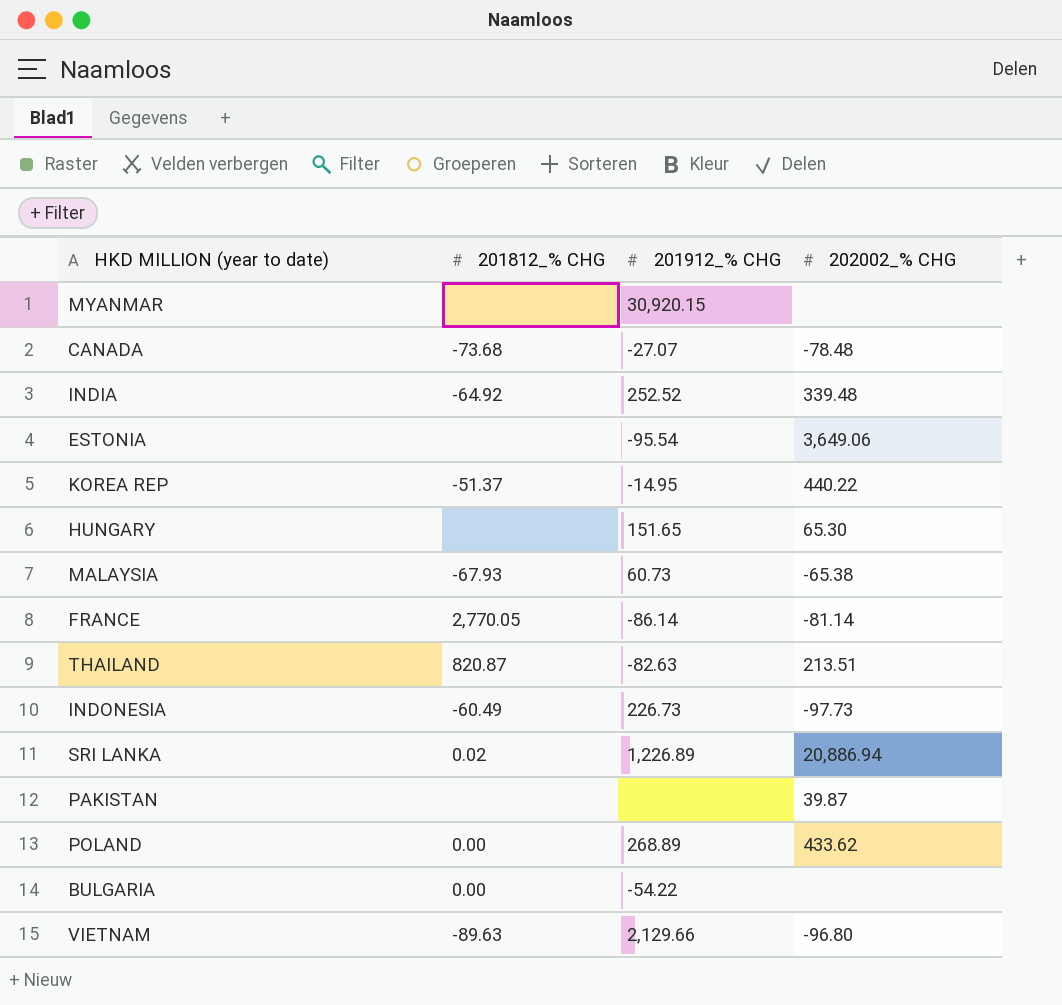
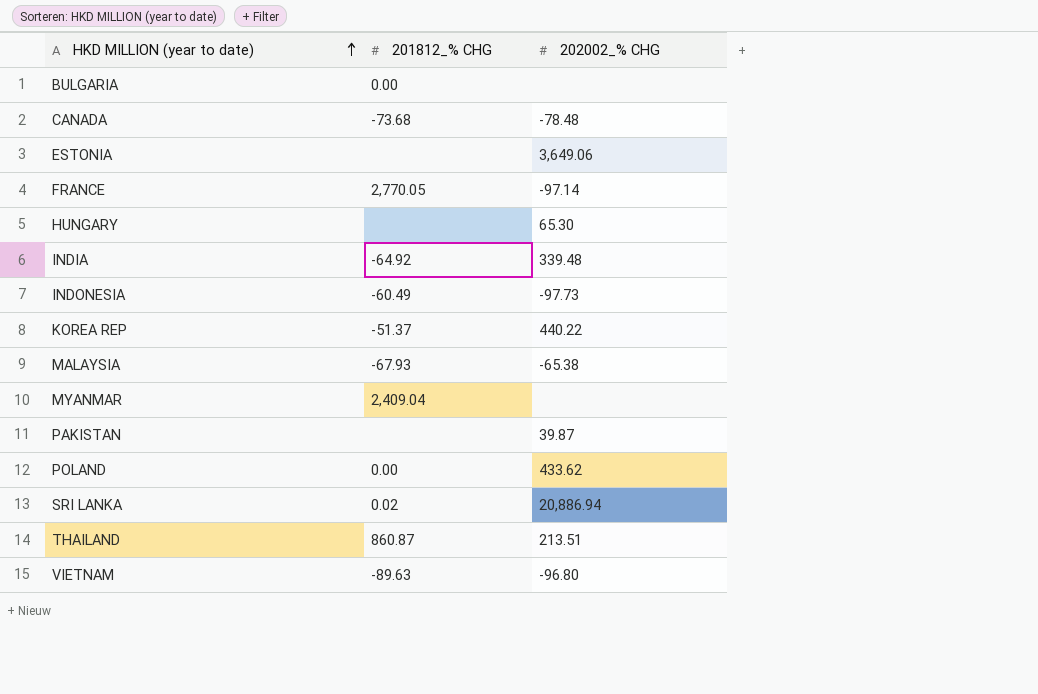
row order: none -> HKD MILLION (year to date) ascending
column 201912_% CHG | position: 3 -> none
FRANCE | 202002_% CHG: -81.14 -> -97.14
MYANMAR | 201812_% CHG: none -> 2,409.04
THAILAND | 201812_% CHG: 820.87 -> 860.87

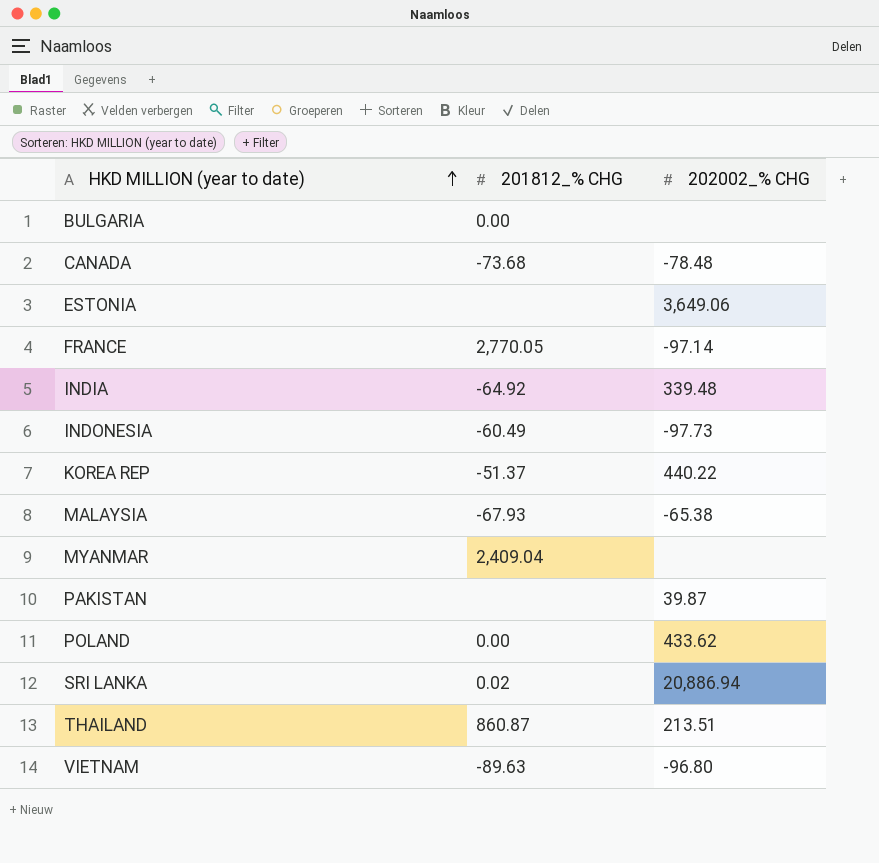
row HUNGARY: none | 65.30 -> none

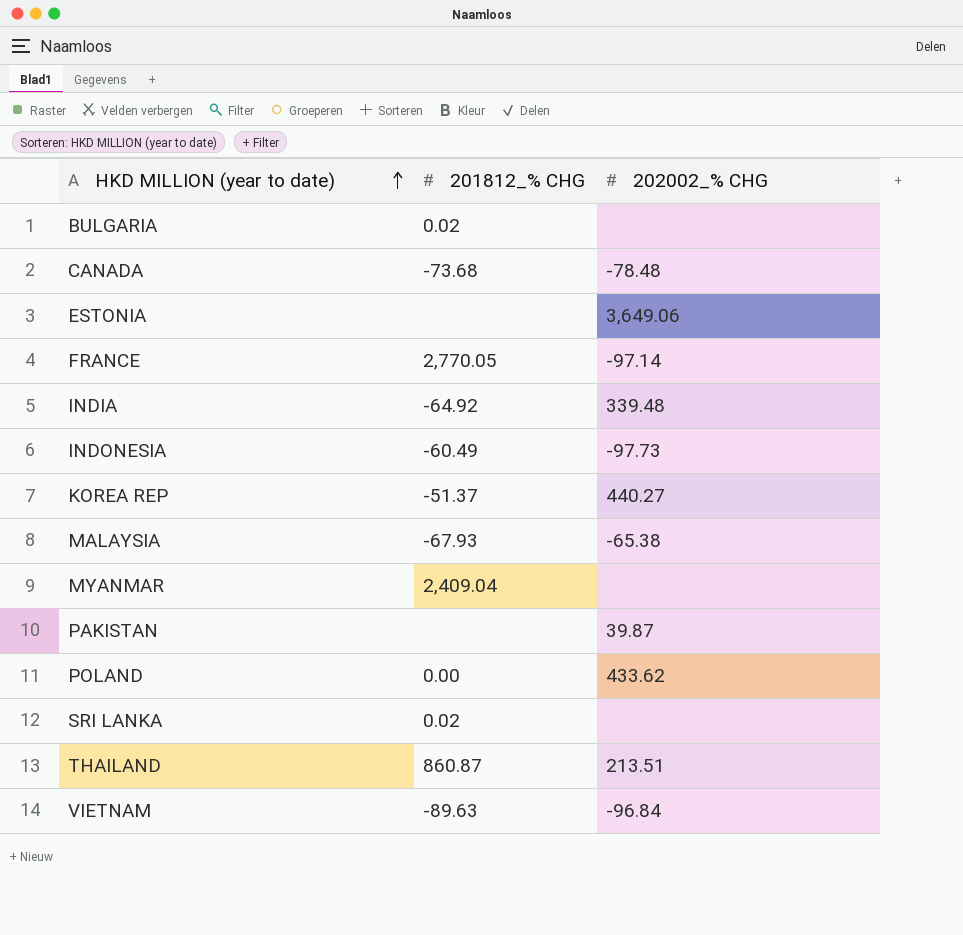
BULGARIA | 201812_% CHG: 0.00 -> 0.02
KOREA REP | 202002_% CHG: 440.22 -> 440.27
SRI LANKA | 202002_% CHG: 20,886.94 -> none
VIETNAM | 202002_% CHG: -96.80 -> -96.84

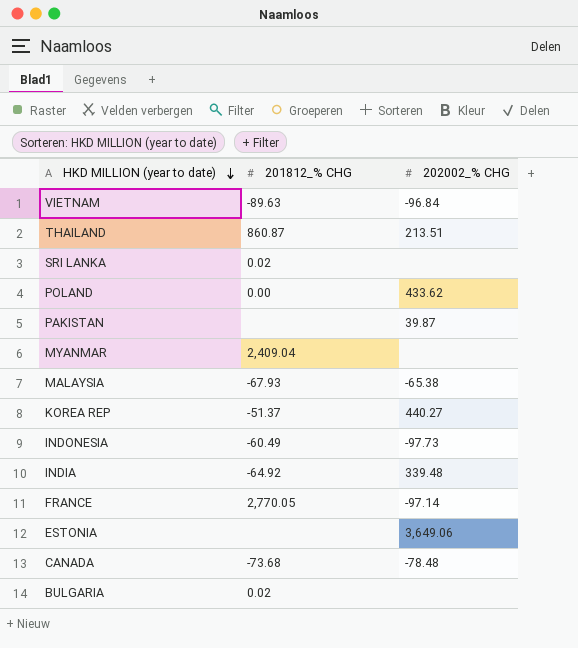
row order: HKD MILLION (year to date) ascending -> HKD MILLION (year to date) descending

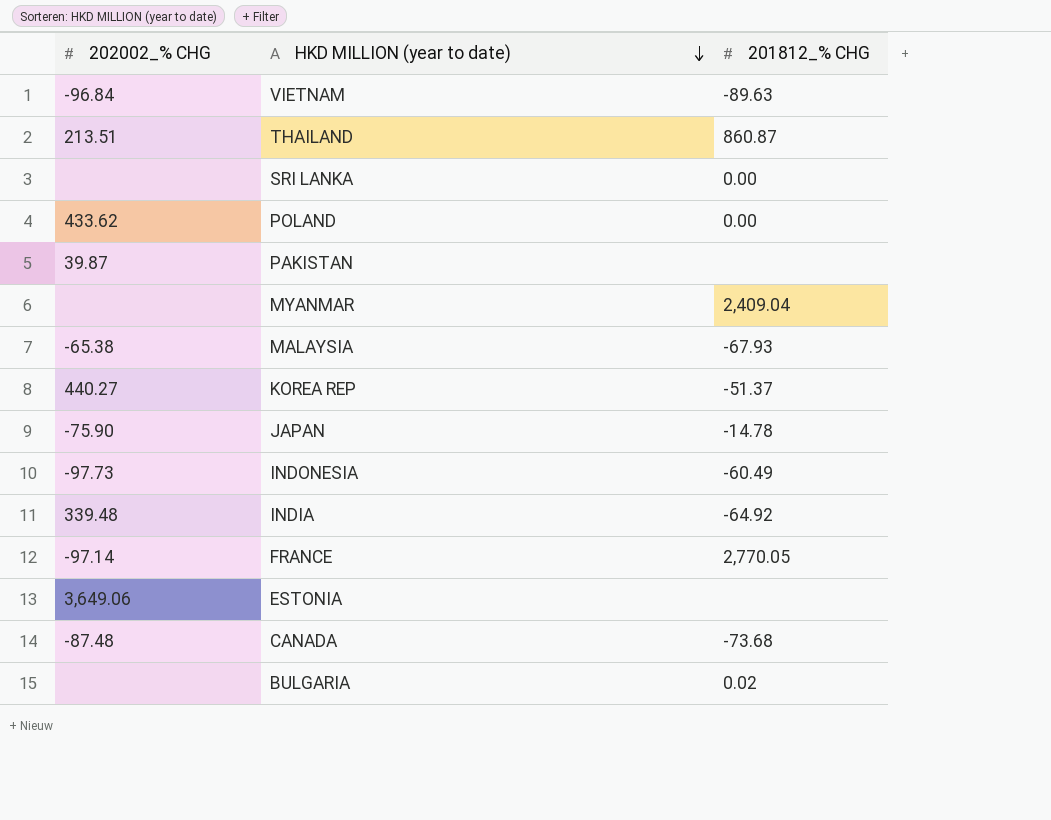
column 202002_% CHG | position: 3 -> 1
SRI LANKA | 201812_% CHG: 0.02 -> 0.00
row JAPAN: none -> -75.90 | -14.78
CANADA | 202002_% CHG: -78.48 -> -87.48

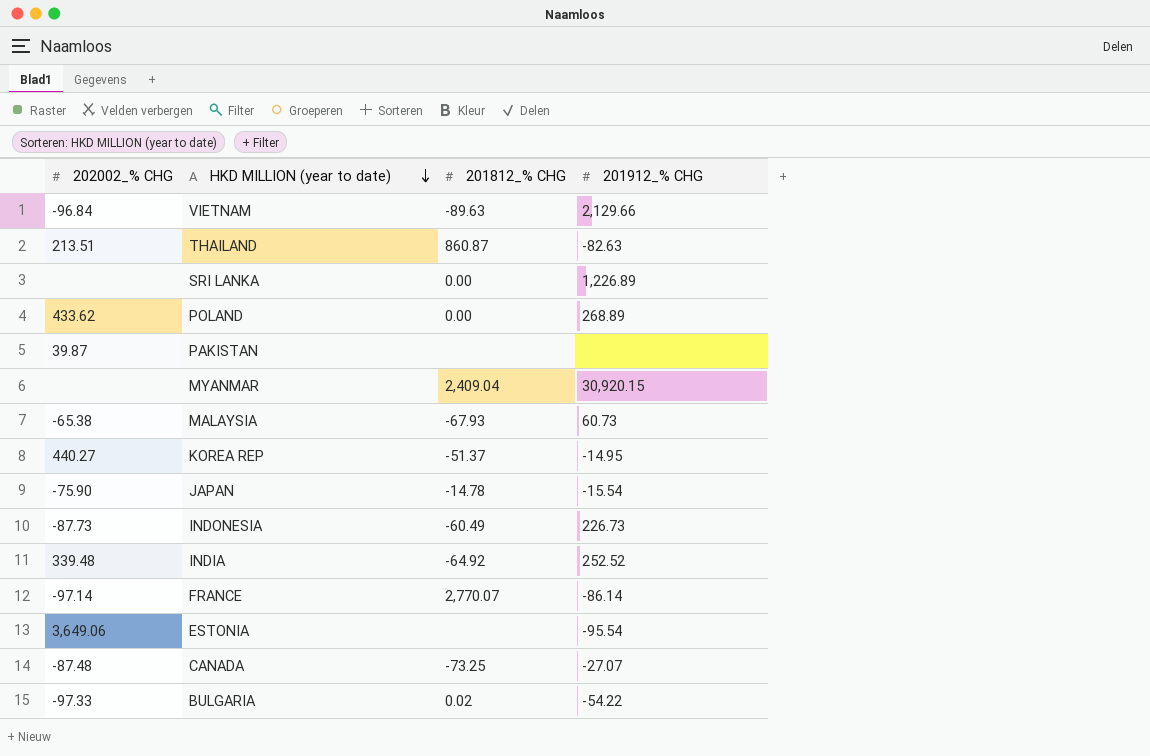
column 201912_% CHG | position: none -> 4
INDONESIA | 202002_% CHG: -97.73 -> -87.73
FRANCE | 201812_% CHG: 2,770.05 -> 2,770.07
CANADA | 201812_% CHG: -73.68 -> -73.25
BULGARIA | 202002_% CHG: none -> -97.33

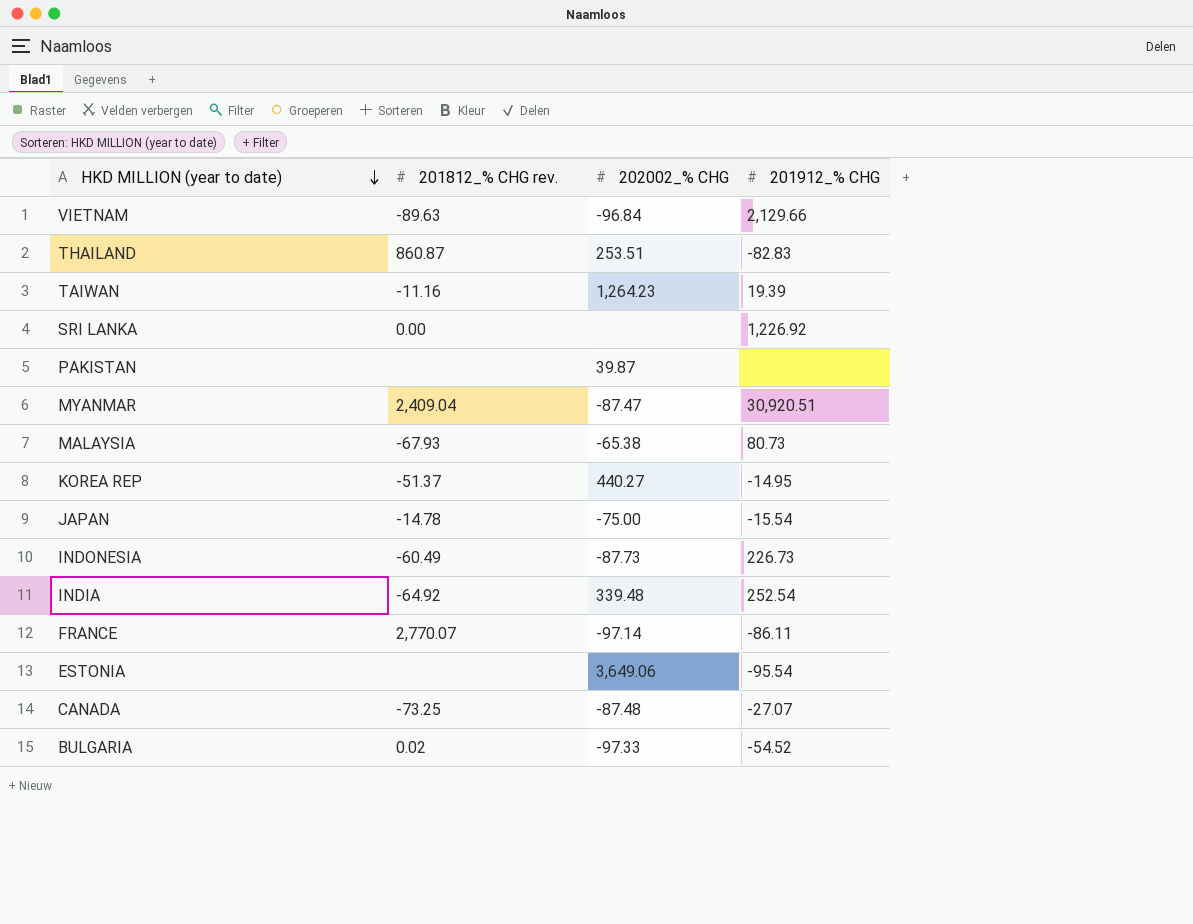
column name: 201812_% CHG -> 201812_% CHG rev.
column 202002_% CHG | position: 1 -> 3
row POLAND: 433.62 | 0.00 | 268.89 -> none
THAILAND | 202002_% CHG: 213.51 -> 253.51
THAILAND | 201912_% CHG: -82.63 -> -82.83
row TAIWAN: none -> -11.16 | 1,264.23 | 19.39
SRI LANKA | 201912_% CHG: 1,226.89 -> 1,226.92
MYANMAR | 202002_% CHG: none -> -87.47
MYANMAR | 201912_% CHG: 30,920.15 -> 30,920.51
MALAYSIA | 201912_% CHG: 60.73 -> 80.73
JAPAN | 202002_% CHG: -75.90 -> -75.00
INDIA | 201912_% CHG: 252.52 -> 252.54
FRANCE | 201912_% CHG: -86.14 -> -86.11
BULGARIA | 201912_% CHG: -54.22 -> -54.52

